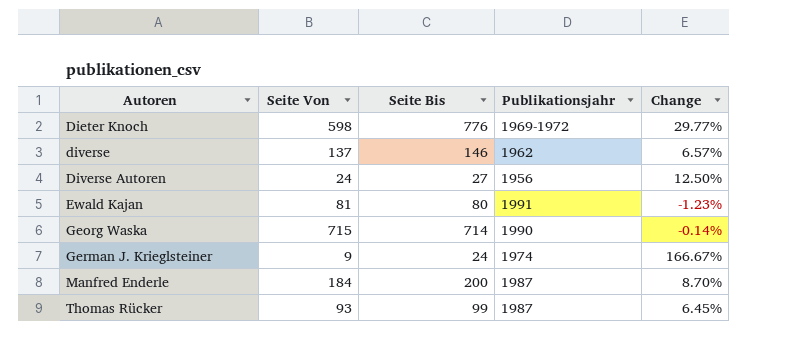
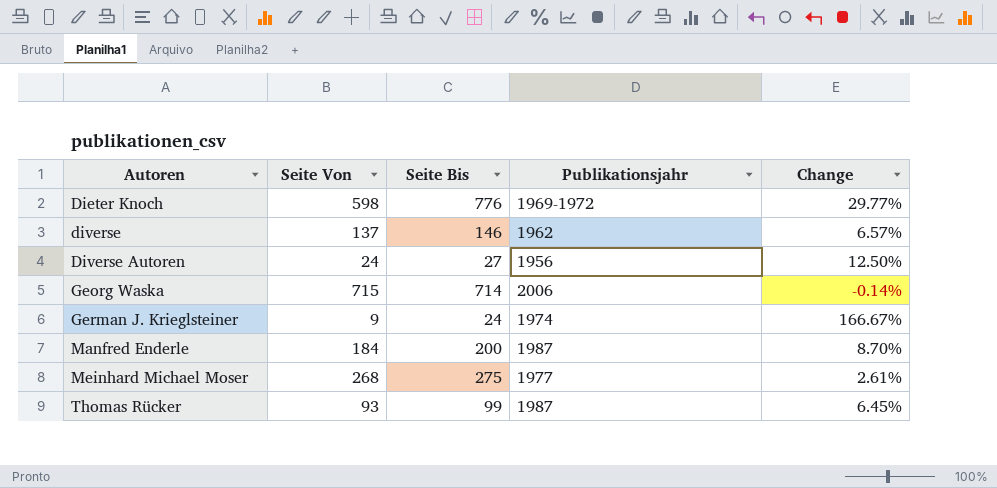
row Ewald Kajan: 81 | 80 | 1991 | -1.23% -> none
Georg Waska | Publikationsjahr: 1990 -> 2006
row Meinhard Michael Moser: none -> 268 | 275 | 1977 | 2.61%

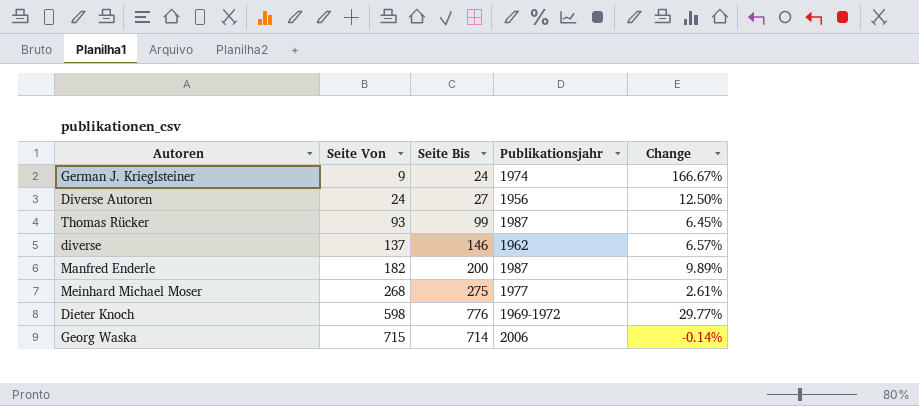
row order: Autoren ascending -> Seite Von ascending
Manfred Enderle | Seite Von: 184 -> 182
Manfred Enderle | Change: 8.70% -> 9.89%

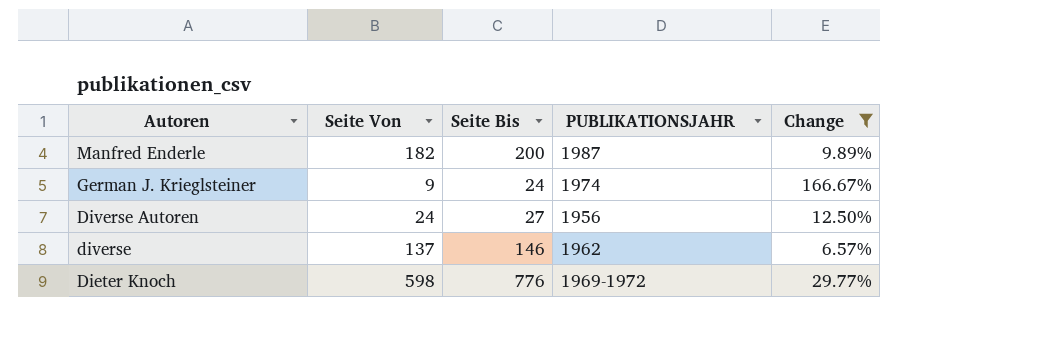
filter: none -> Change >= 6.57%
row order: Seite Von ascending -> Autoren descending
column name: Publikationsjahr -> PUBLIKATIONSJAHR

